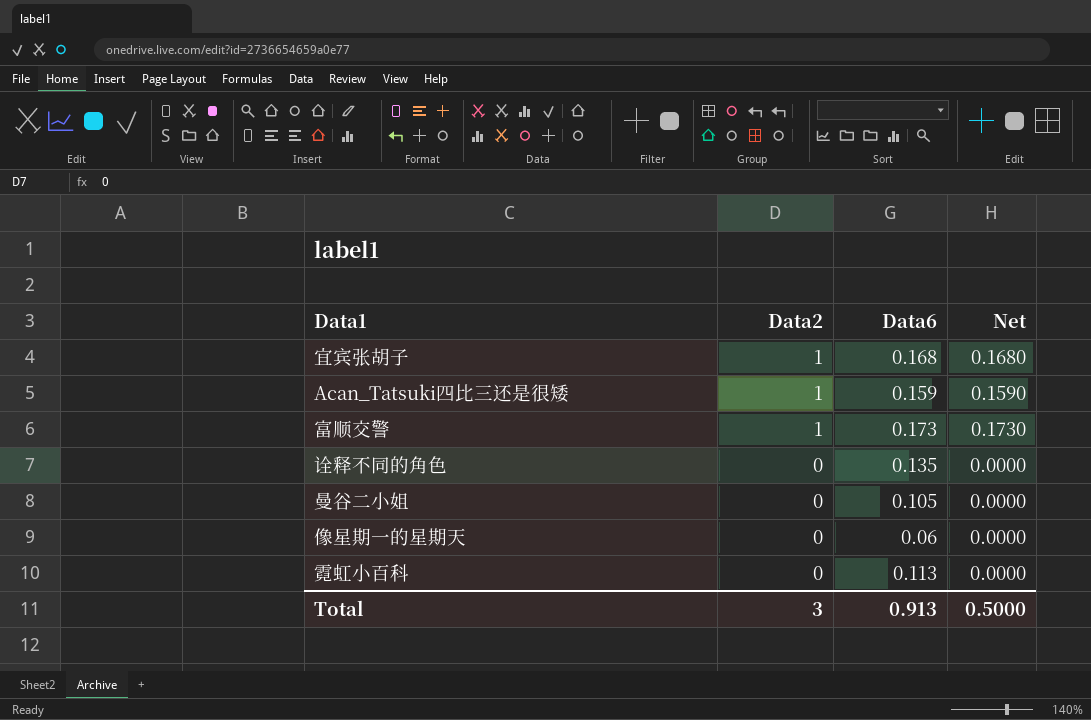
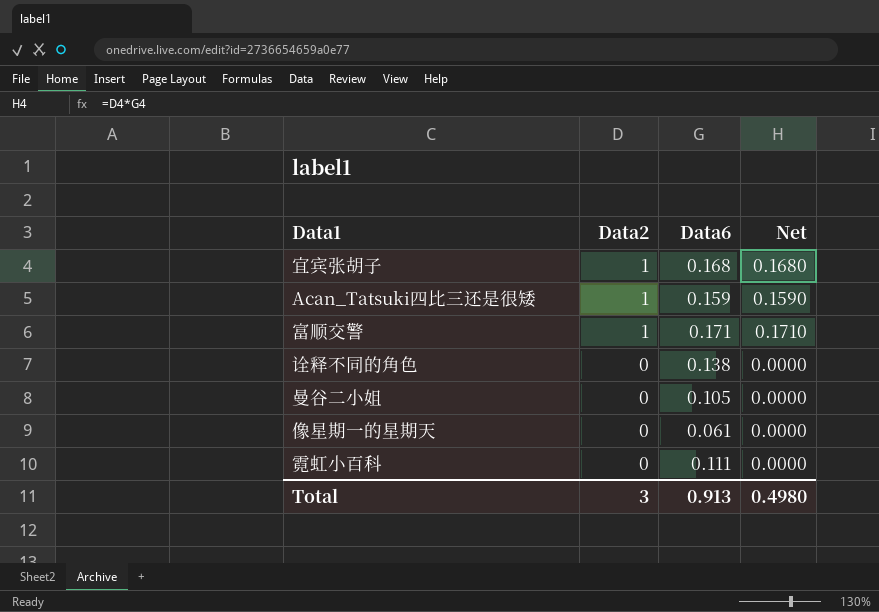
富顺交警 | Data6: 0.173 -> 0.171
富顺交警 | Net: 0.1730 -> 0.1710
诠释不同的角色 | Data6: 0.135 -> 0.138
像星期一的星期天 | Data6: 0.06 -> 0.061
霓虹小百科 | Data6: 0.113 -> 0.111
Total | Net: 0.5000 -> 0.4980

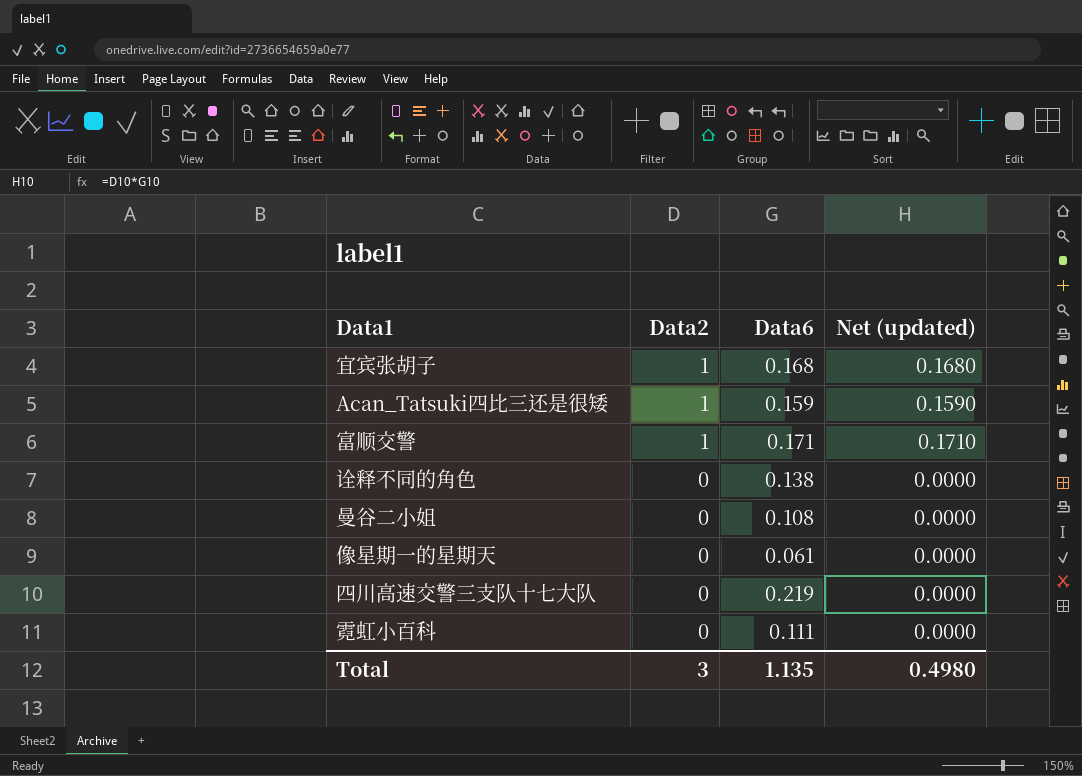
column name: Net -> Net (updated)
曼谷二小姐 | Data6: 0.105 -> 0.108
row 四川高速交警三支队十七大队: none -> 0 | 0.219 | 0.0000
Total | Data6: 0.913 -> 1.135

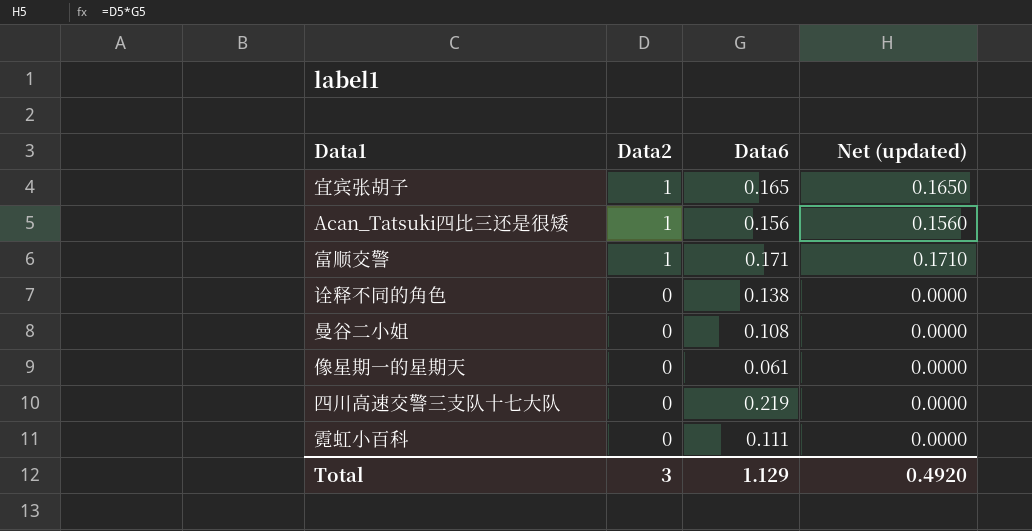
宜宾张胡子 | Data6: 0.168 -> 0.165
宜宾张胡子 | Net (updated): 0.1680 -> 0.1650
Acan_Tatsuki四比三还是很矮 | Data6: 0.159 -> 0.156
Acan_Tatsuki四比三还是很矮 | Net (updated): 0.1590 -> 0.1560
Total | Data6: 1.135 -> 1.129
Total | Net (updated): 0.4980 -> 0.4920

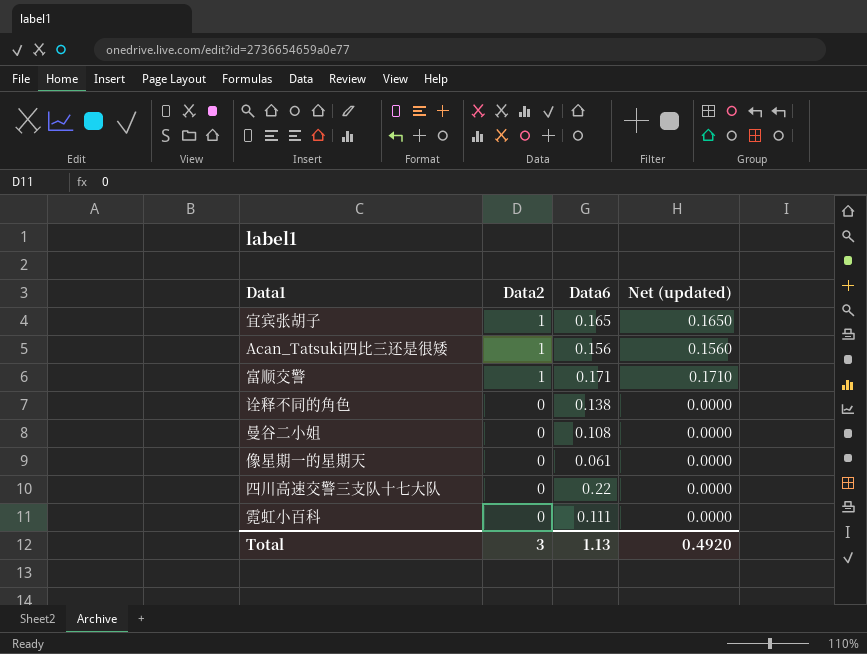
四川高速交警三支队十七大队 | Data6: 0.219 -> 0.22
Total | Data6: 1.129 -> 1.13

